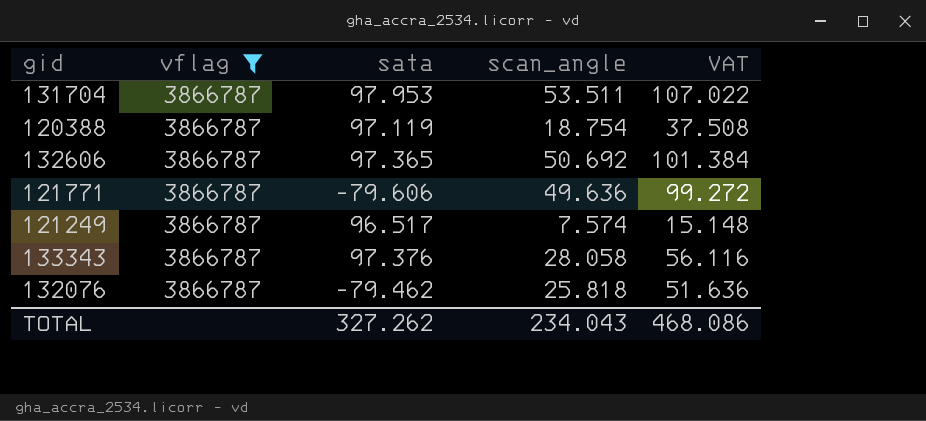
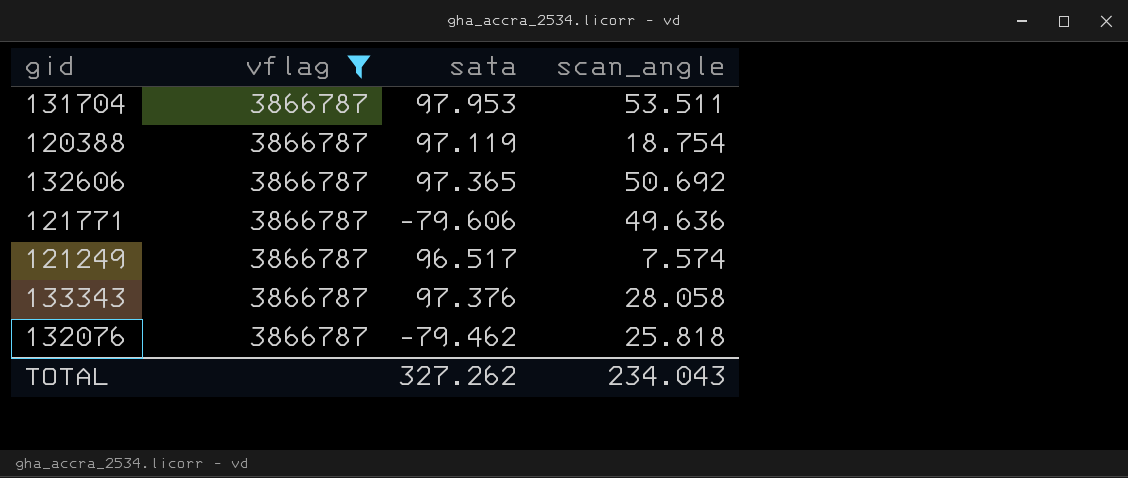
column VAT | formula: [scan_angle] * 2 -> none

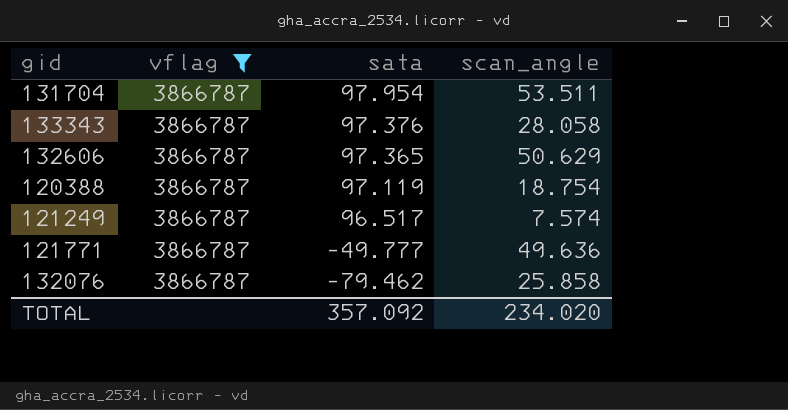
row order: none -> sata descending
131704 | sata: 97.953 -> 97.954
132606 | scan_angle: 50.692 -> 50.629
121771 | sata: -79.606 -> -49.777
132076 | scan_angle: 25.818 -> 25.858
TOTAL | sata: 327.262 -> 357.092
TOTAL | scan_angle: 234.043 -> 234.020

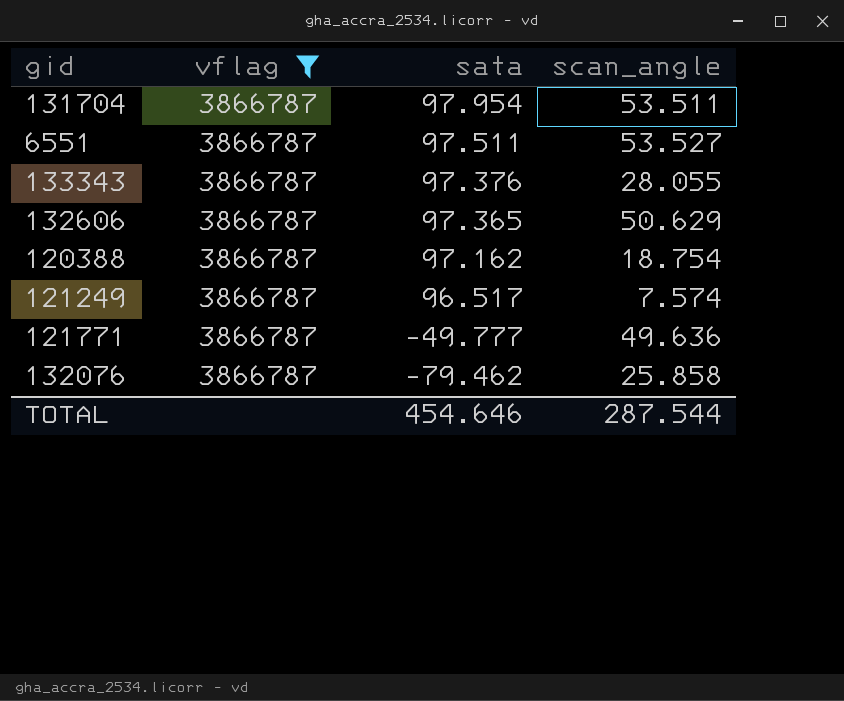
row 6551: none -> 3866787 | 97.511 | 53.527
133343 | scan_angle: 28.058 -> 28.055
120388 | sata: 97.119 -> 97.162
TOTAL | sata: 357.092 -> 454.646
TOTAL | scan_angle: 234.020 -> 287.544

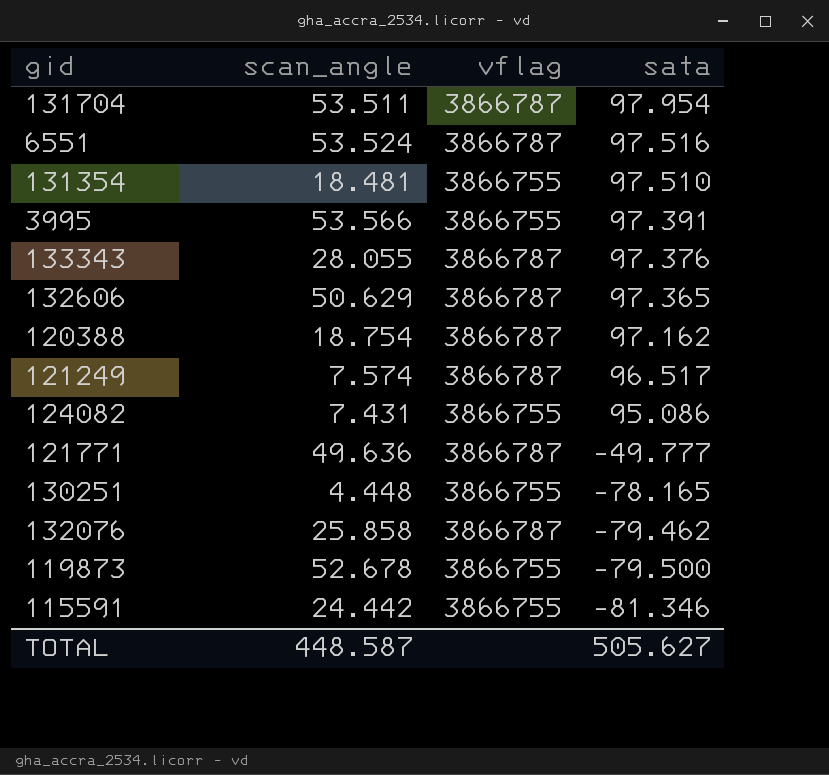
filter: vflag = 3866787 -> none
column scan_angle | position: 4 -> 2
6551 | scan_angle: 53.527 -> 53.524
6551 | sata: 97.511 -> 97.516
TOTAL | scan_angle: 287.544 -> 448.587
TOTAL | sata: 454.646 -> 505.627

